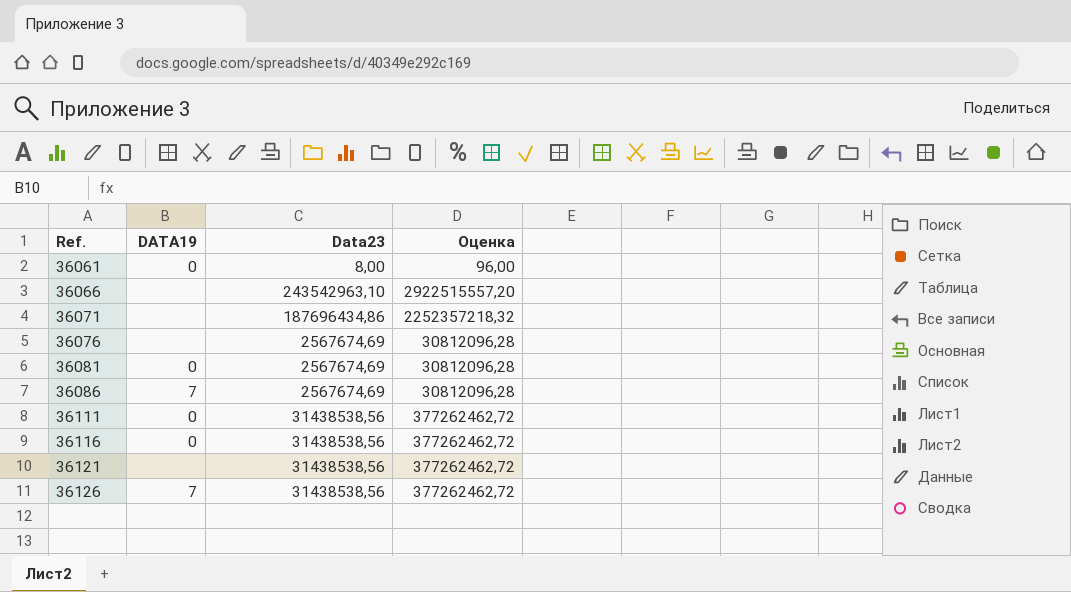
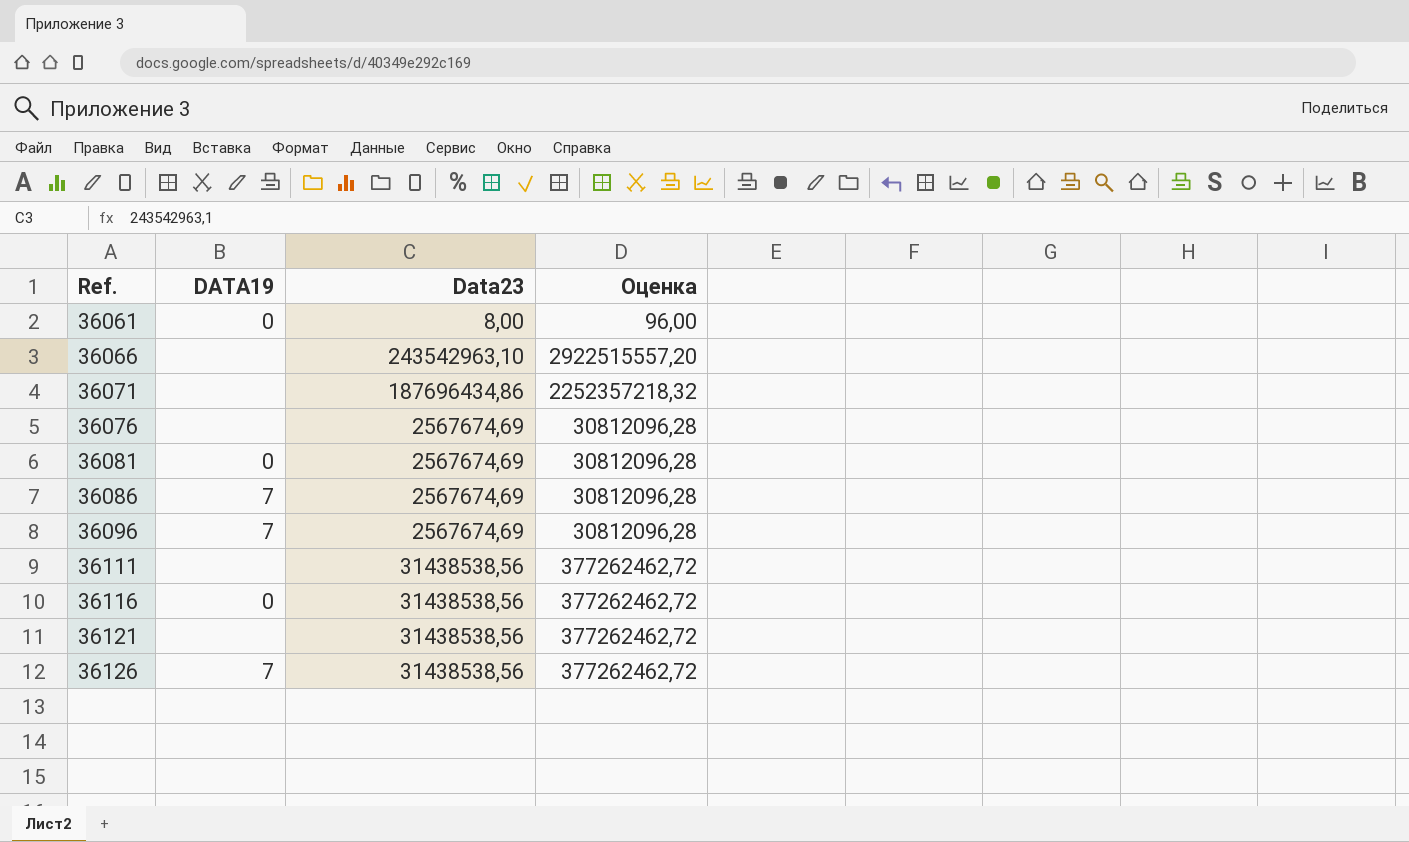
row 36096: none -> 7 | 2567674,69 | 30812096,28
36111 | DATA19: 0 -> none

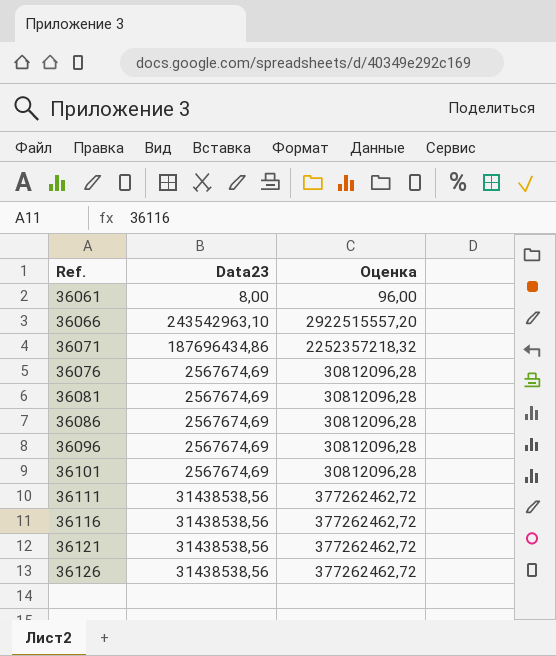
column DATA19 | position: 2 -> none
row 36101: none -> 2567674,69 | 30812096,28

